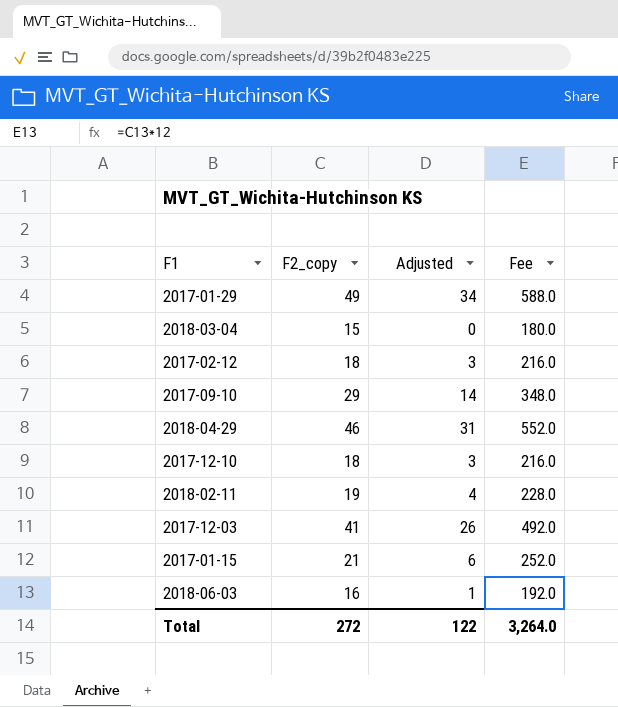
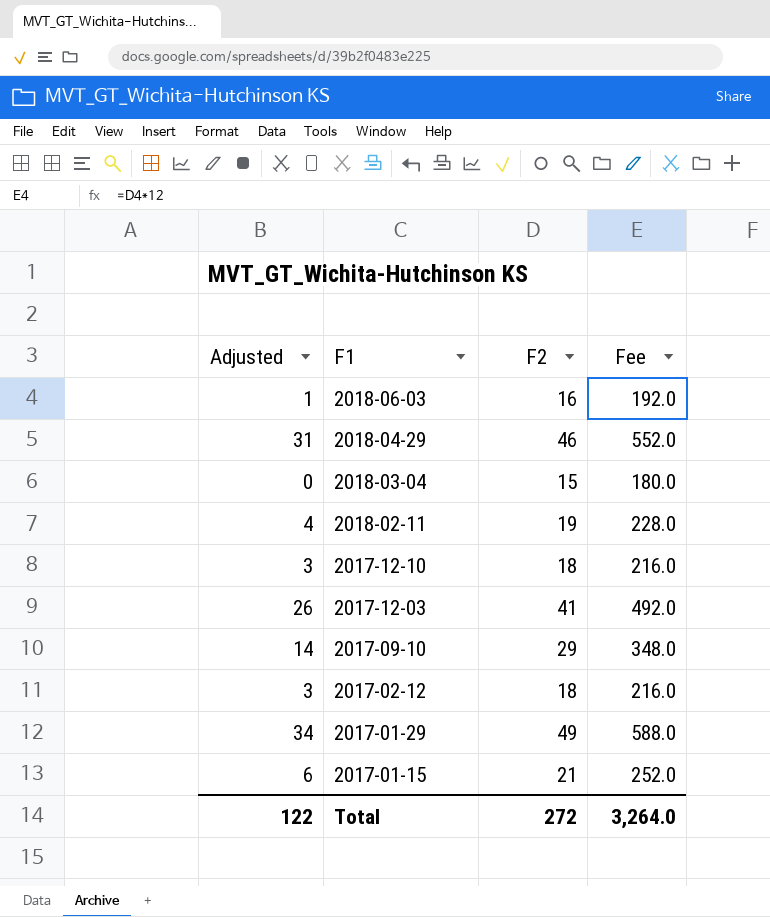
row order: none -> F1 descending
column Adjusted | position: 3 -> 1
column name: F2_copy -> F2

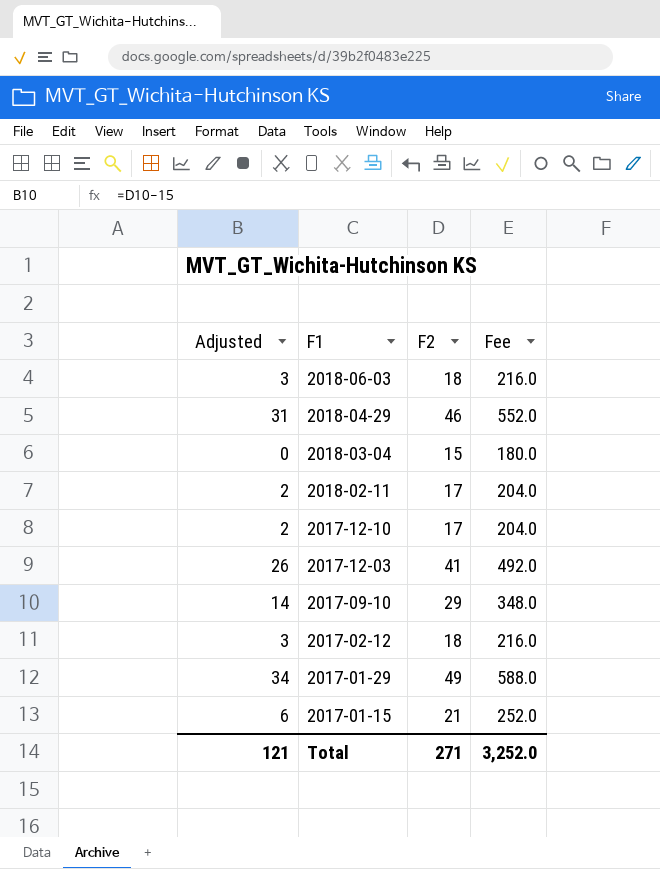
2018-06-03 | Adjusted: 1 -> 3
2018-06-03 | F2: 16 -> 18
2018-06-03 | Fee: 192.0 -> 216.0
2018-02-11 | Adjusted: 4 -> 2
2018-02-11 | F2: 19 -> 17
2018-02-11 | Fee: 228.0 -> 204.0
2017-12-10 | Adjusted: 3 -> 2
2017-12-10 | F2: 18 -> 17
2017-12-10 | Fee: 216.0 -> 204.0
Total | Adjusted: 122 -> 121
Total | F2: 272 -> 271
Total | Fee: 3,264.0 -> 3,252.0

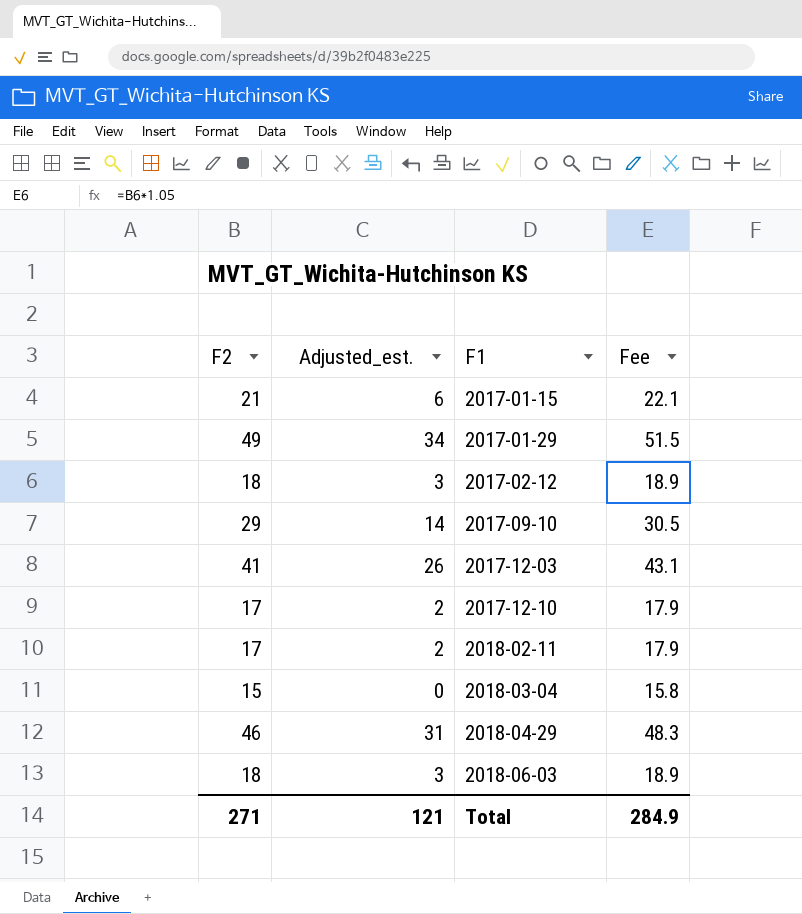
row order: F1 descending -> F1 ascending
column F2 | position: 3 -> 1
column name: Adjusted -> Adjusted_est.
column Fee | formula: [F2] * 12 -> [F2] * 1.05
Total | Fee: 3,252.0 -> 284.9

